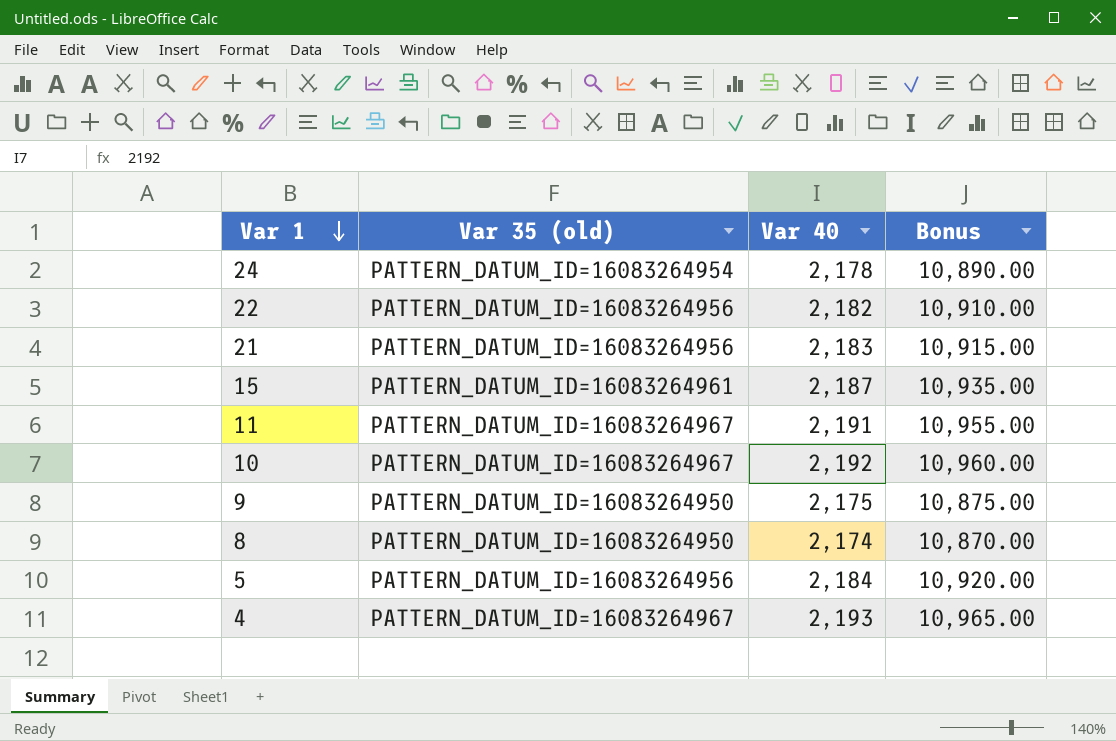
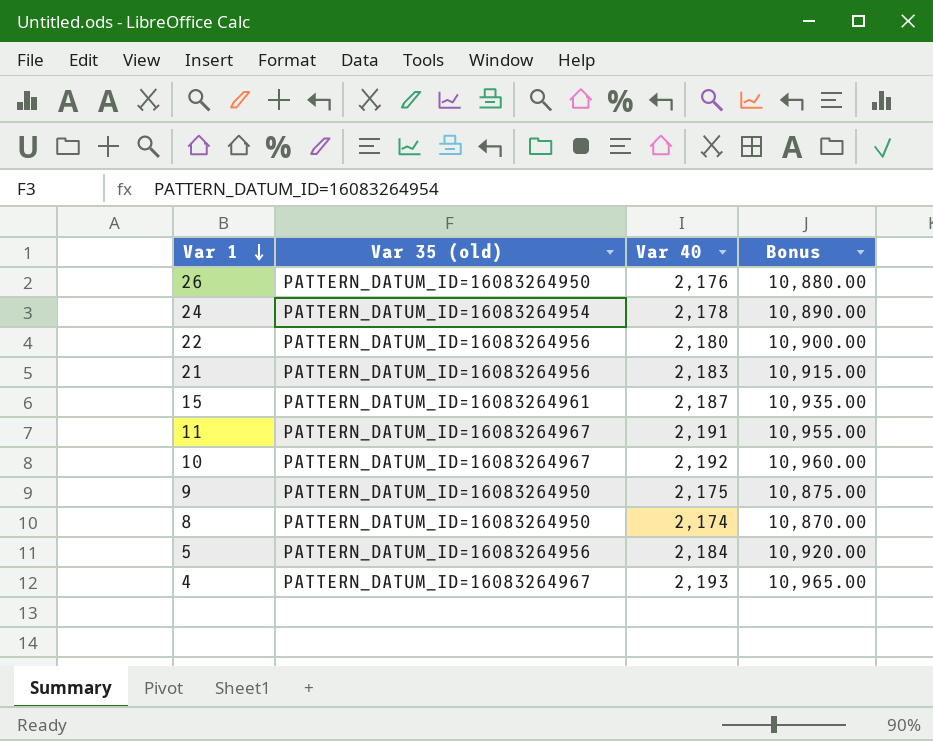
row 26: none -> PATTERN_DATUM_ID=16083264950 | 2,176 | 10,880.00
22 | Var 40: 2,182 -> 2,180
22 | Bonus: 10,910.00 -> 10,900.00

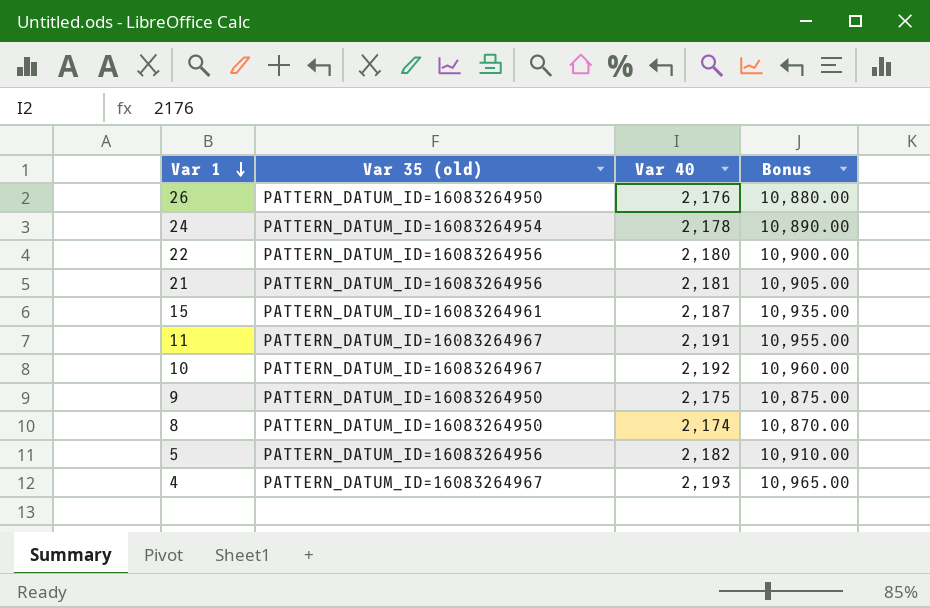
21 | Var 40: 2,183 -> 2,181
21 | Bonus: 10,915.00 -> 10,905.00
5 | Var 40: 2,184 -> 2,182
5 | Bonus: 10,920.00 -> 10,910.00

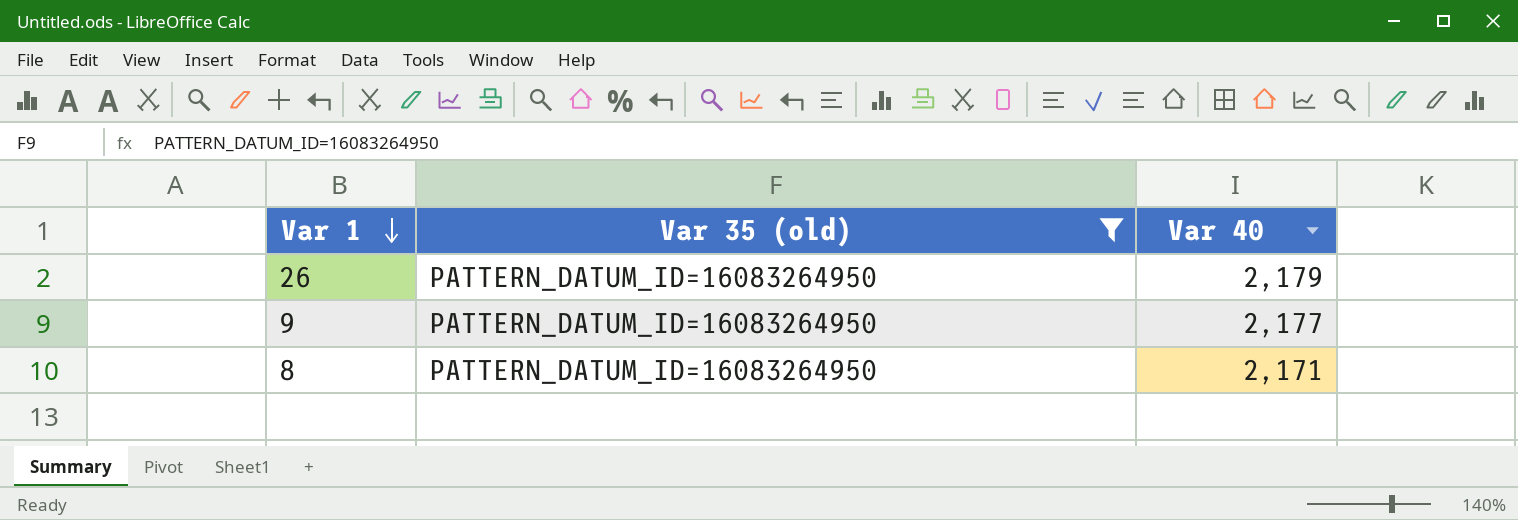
filter: none -> Var 35 (old) = PATTERN_DATUM_ID=16083264950
column Bonus | formula: [Var 40] * 5 -> none
26 | Var 40: 2,176 -> 2,179
9 | Var 40: 2,175 -> 2,177
8 | Var 40: 2,174 -> 2,171

